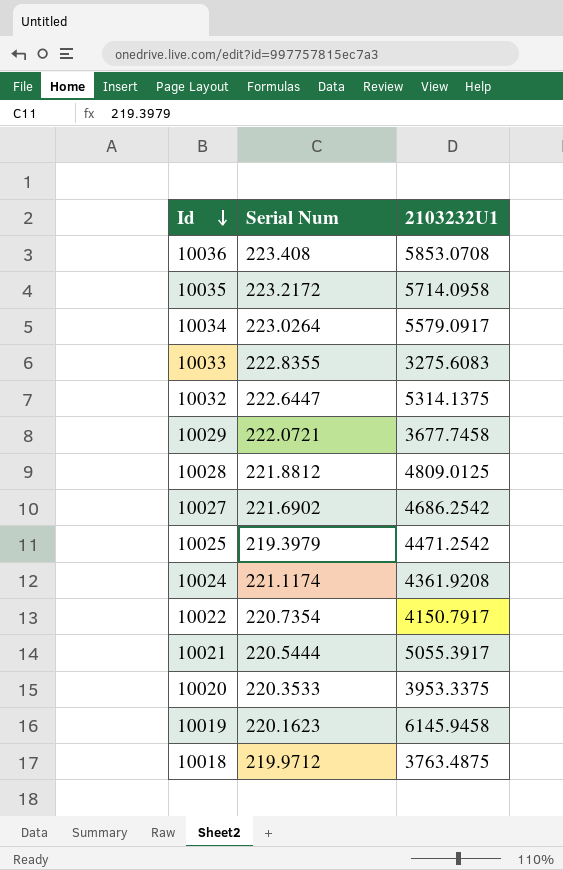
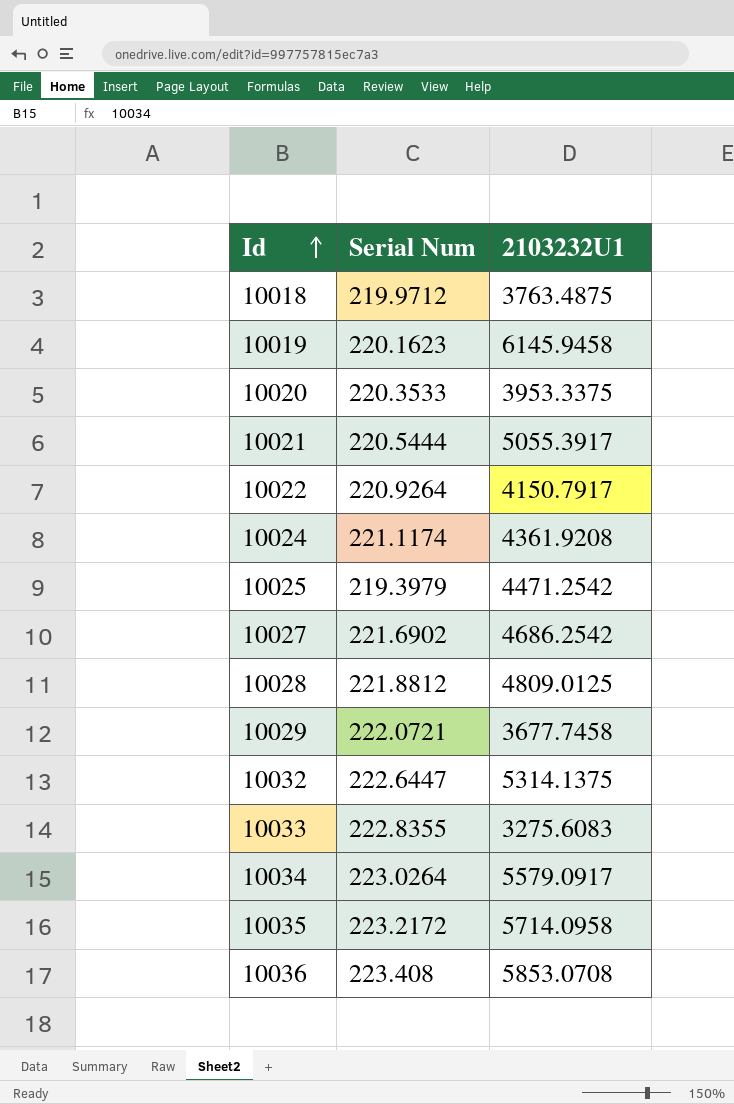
row order: Id descending -> Id ascending
10022 | Serial Num: 220.7354 -> 220.9264

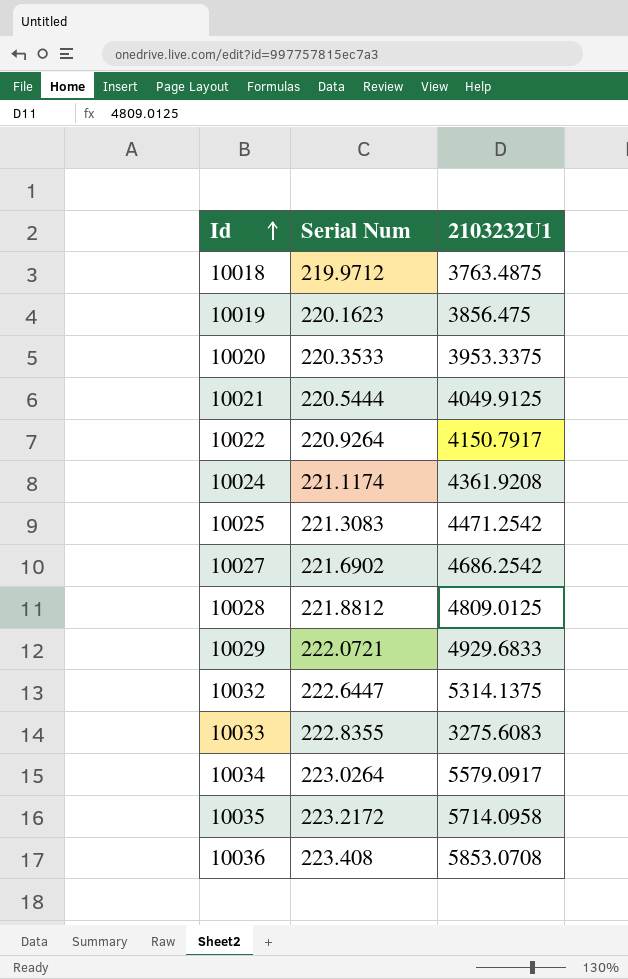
10019 | 2103232U1: 6145.9458 -> 3856.475
10021 | 2103232U1: 5055.3917 -> 4049.9125
10025 | Serial Num: 219.3979 -> 221.3083
10029 | 2103232U1: 3677.7458 -> 4929.6833

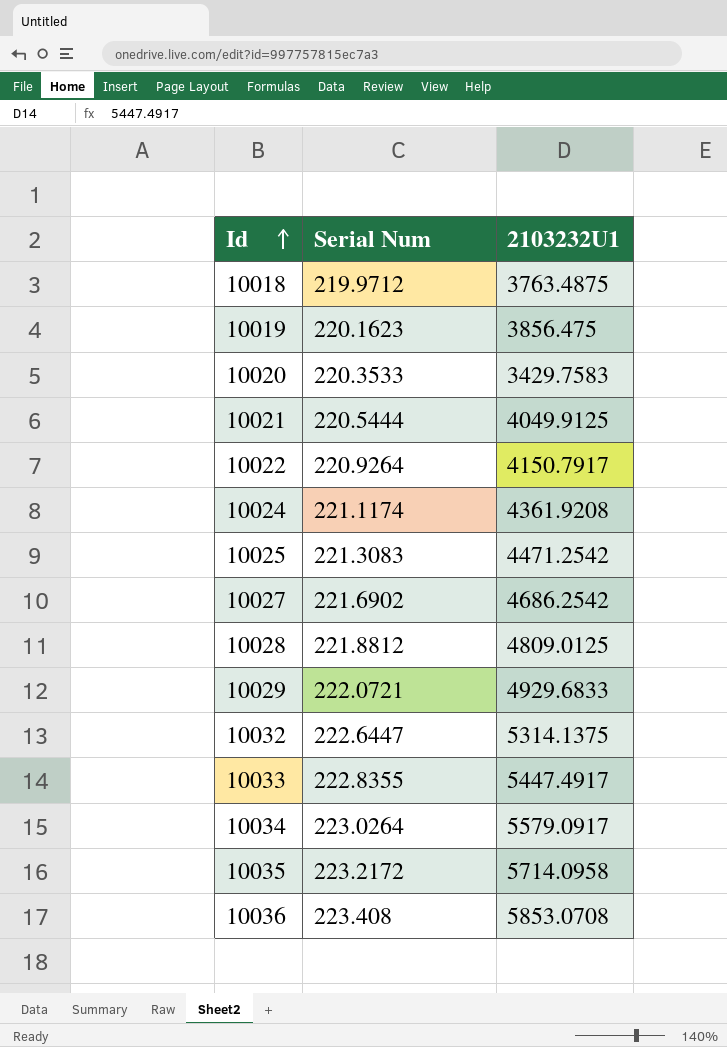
10020 | 2103232U1: 3953.3375 -> 3429.7583
10033 | 2103232U1: 3275.6083 -> 5447.4917

